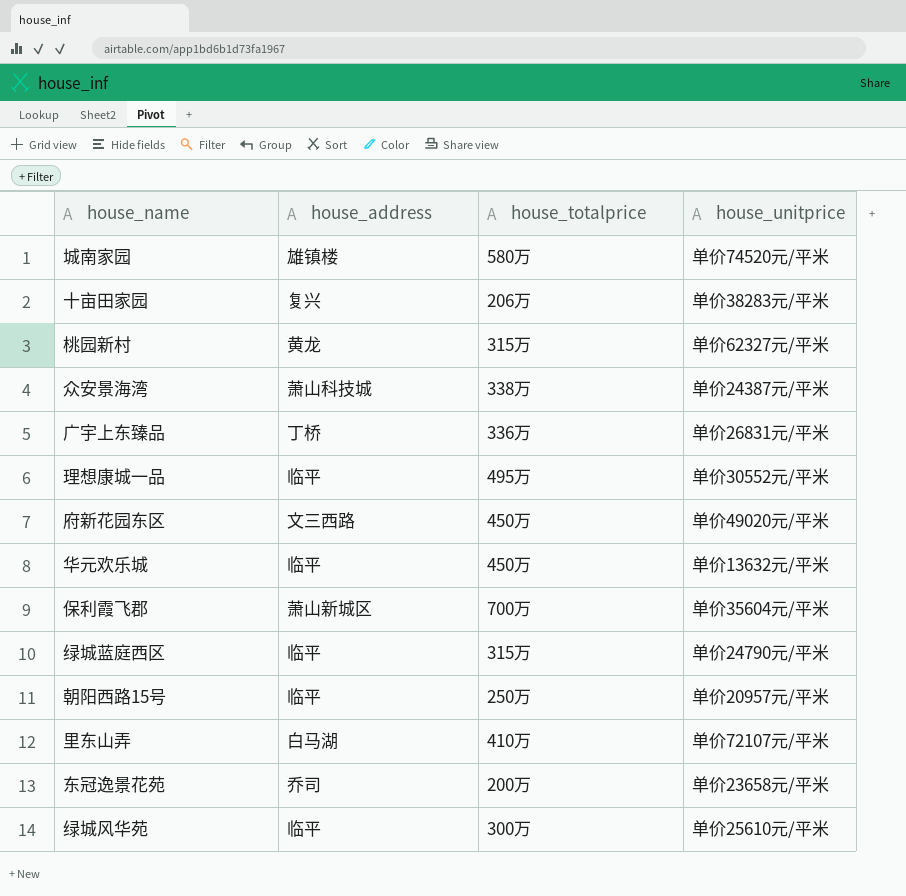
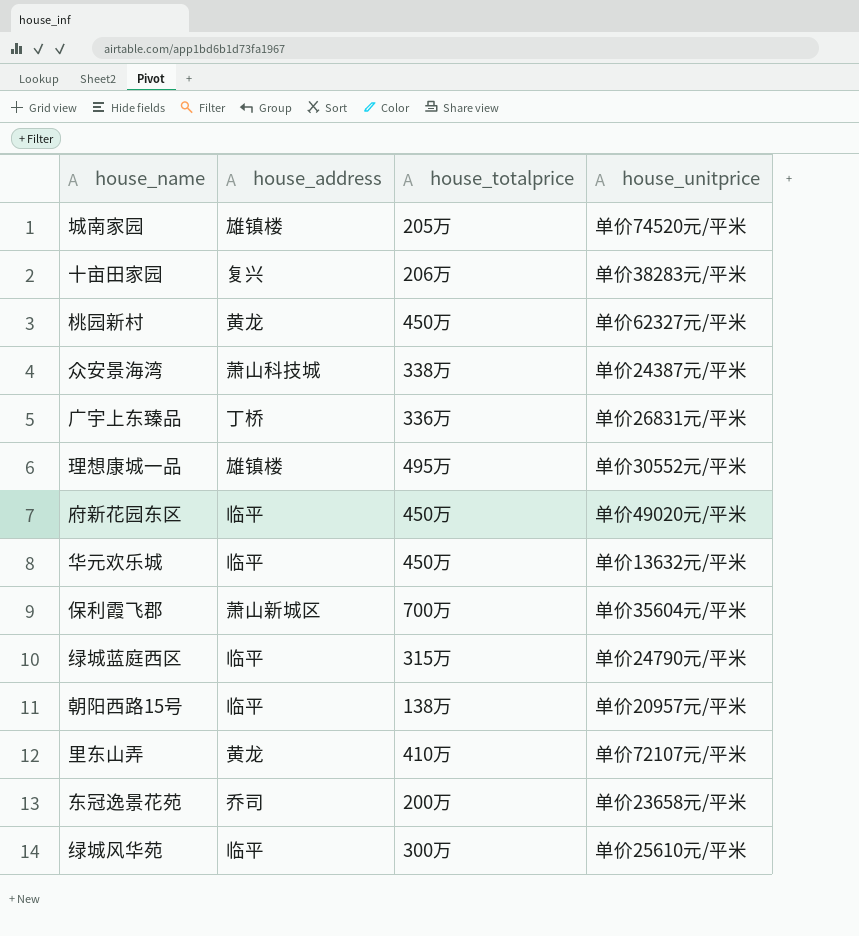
城南家园 | house_totalprice: 580万 -> 205万
桃园新村 | house_totalprice: 315万 -> 450万
理想康城一品 | house_address: 临平 -> 雄镇楼
府新花园东区 | house_address: 文三西路 -> 临平
朝阳西路15号 | house_totalprice: 250万 -> 138万
里东山弄 | house_address: 白马湖 -> 黄龙

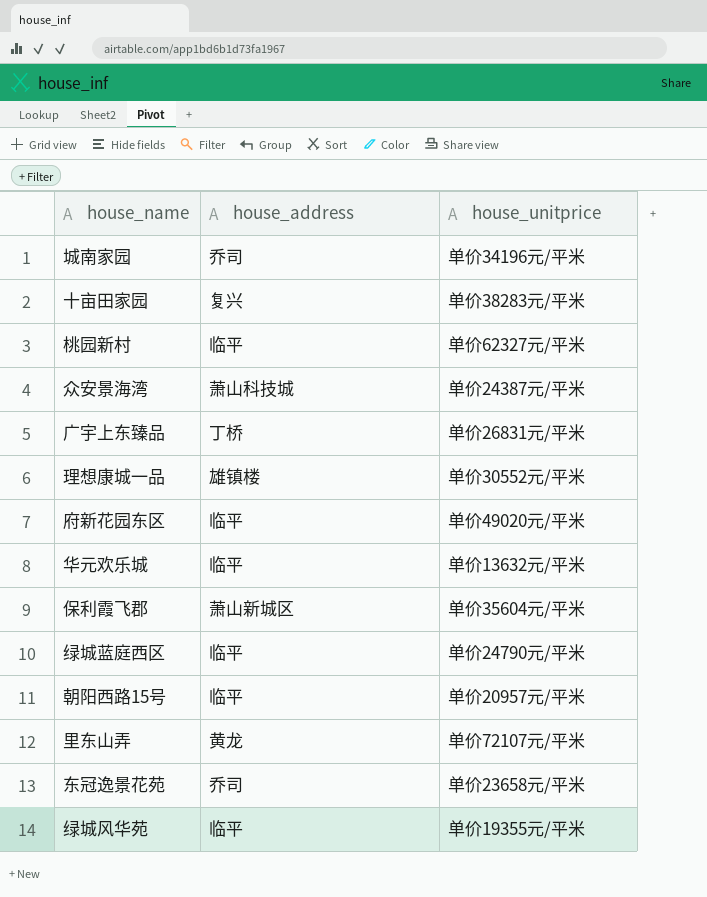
column house_totalprice | position: 3 -> none
城南家园 | house_address: 雄镇楼 -> 乔司
城南家园 | house_unitprice: 单价74520元/平米 -> 单价34196元/平米
桃园新村 | house_address: 黄龙 -> 临平
绿城风华苑 | house_unitprice: 单价25610元/平米 -> 单价19355元/平米

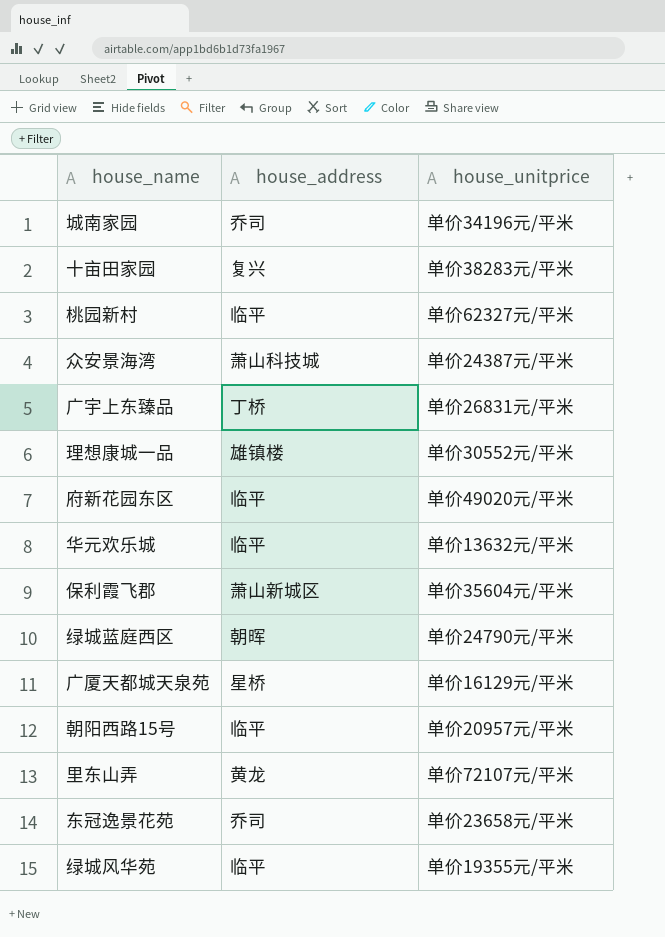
绿城蓝庭西区 | house_address: 临平 -> 朝晖
row 广厦天都城天泉苑: none -> 星桥 | 单价16129元/平米

